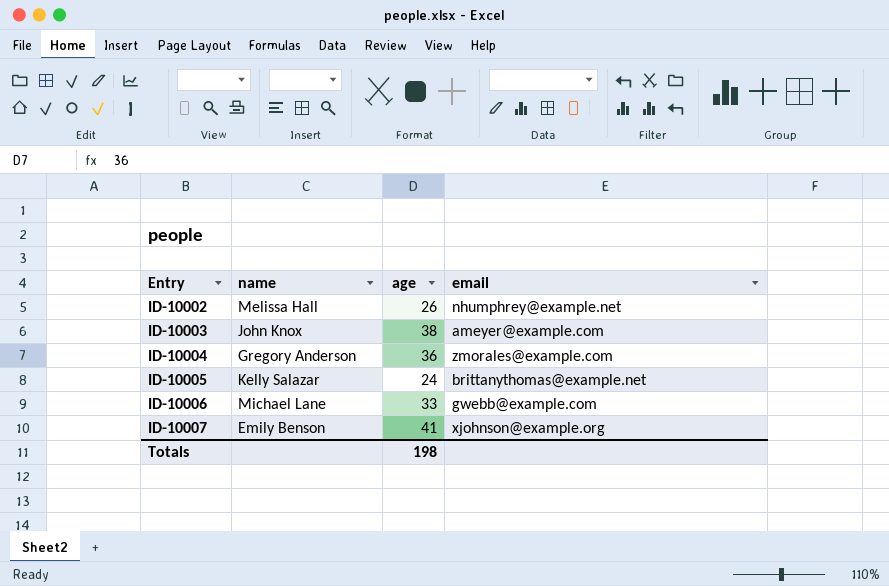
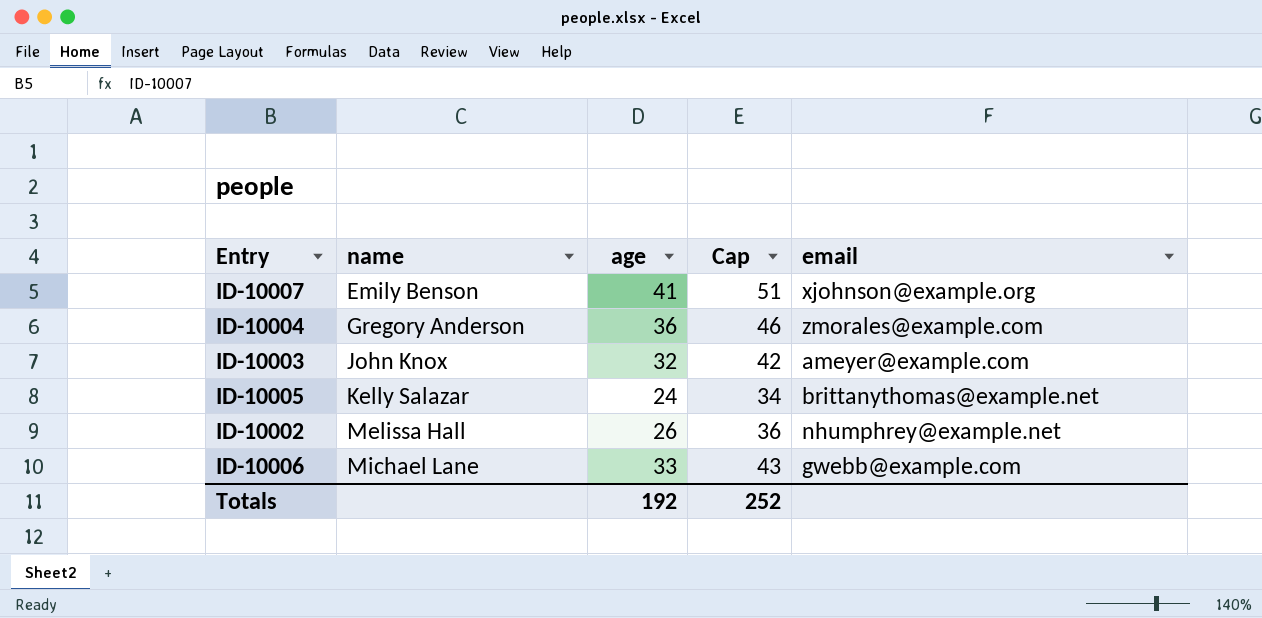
row order: Entry ascending -> name ascending
column Cap | formula: none -> [age] + 10
ID-10003 | age: 38 -> 32
Totals | age: 198 -> 192

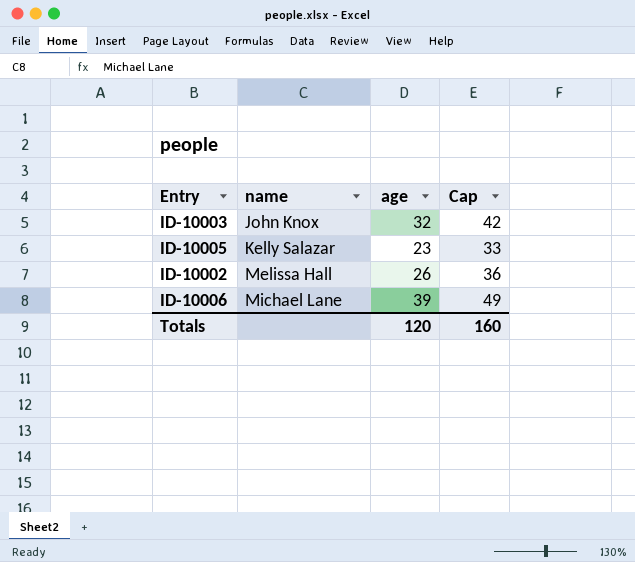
column email | position: 5 -> none
row ID-10007: Emily Benson | 41 | 51 | xjohnson@example.org -> none
row ID-10004: Gregory Anderson | 36 | 46 | zmorales@example.com -> none
ID-10005 | age: 24 -> 23
ID-10005 | Cap: 34 -> 33
ID-10006 | age: 33 -> 39
ID-10006 | Cap: 43 -> 49
Totals | age: 192 -> 120
Totals | Cap: 252 -> 160

